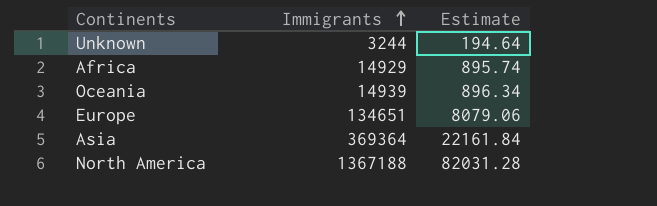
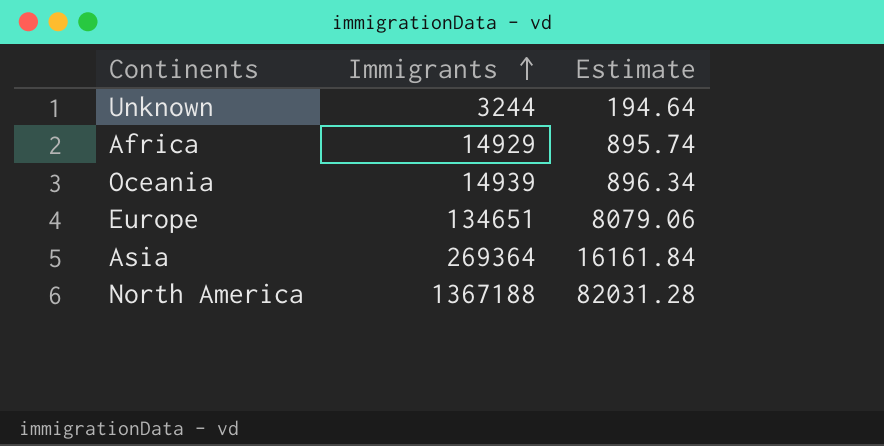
Asia | Immigrants: 369364 -> 269364
Asia | Estimate: 22161.84 -> 16161.84

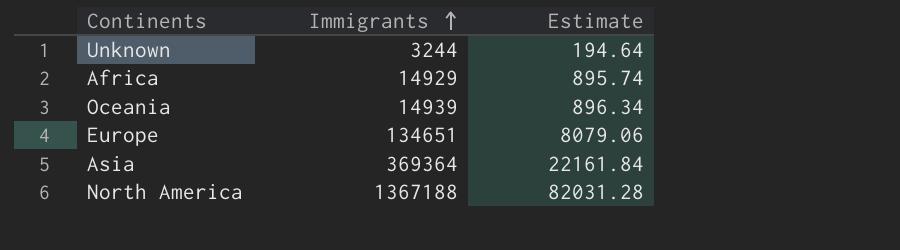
Asia | Immigrants: 269364 -> 369364
Asia | Estimate: 16161.84 -> 22161.84

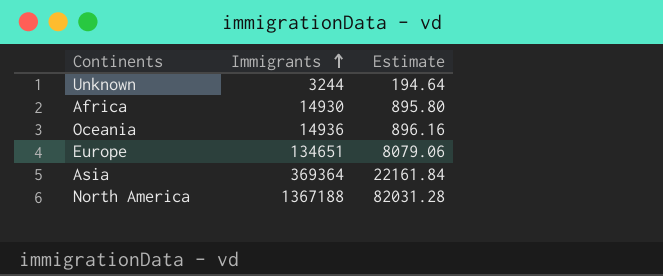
Africa | Immigrants: 14929 -> 14930
Africa | Estimate: 895.74 -> 895.80
Oceania | Immigrants: 14939 -> 14936
Oceania | Estimate: 896.34 -> 896.16

